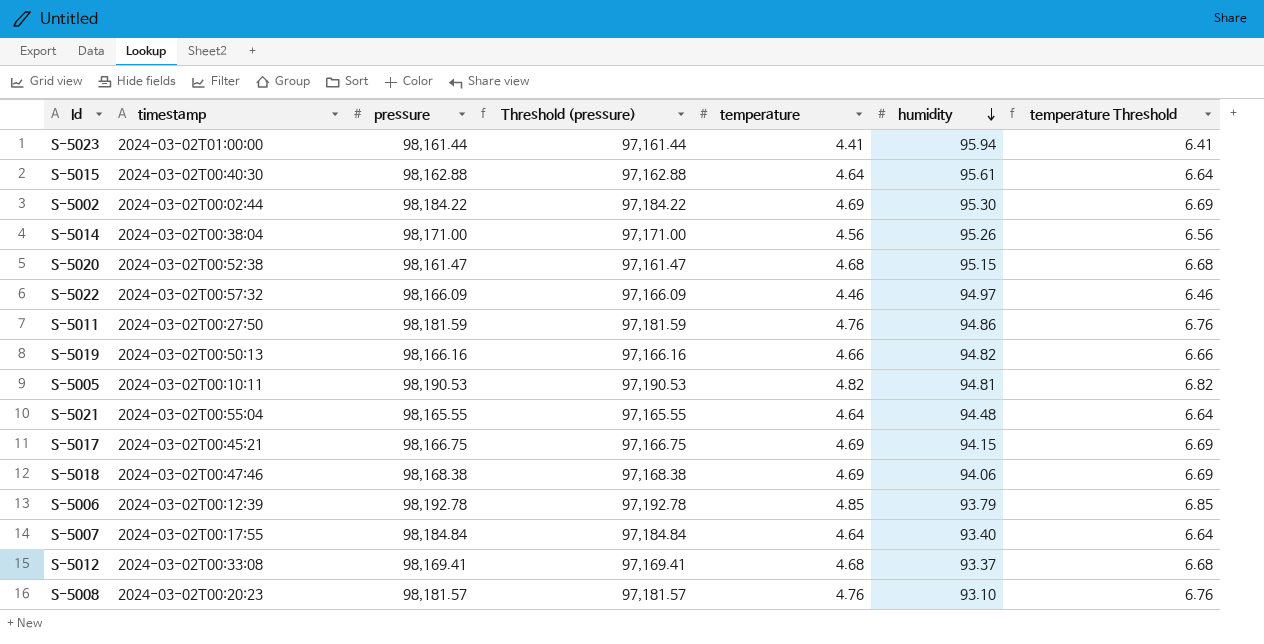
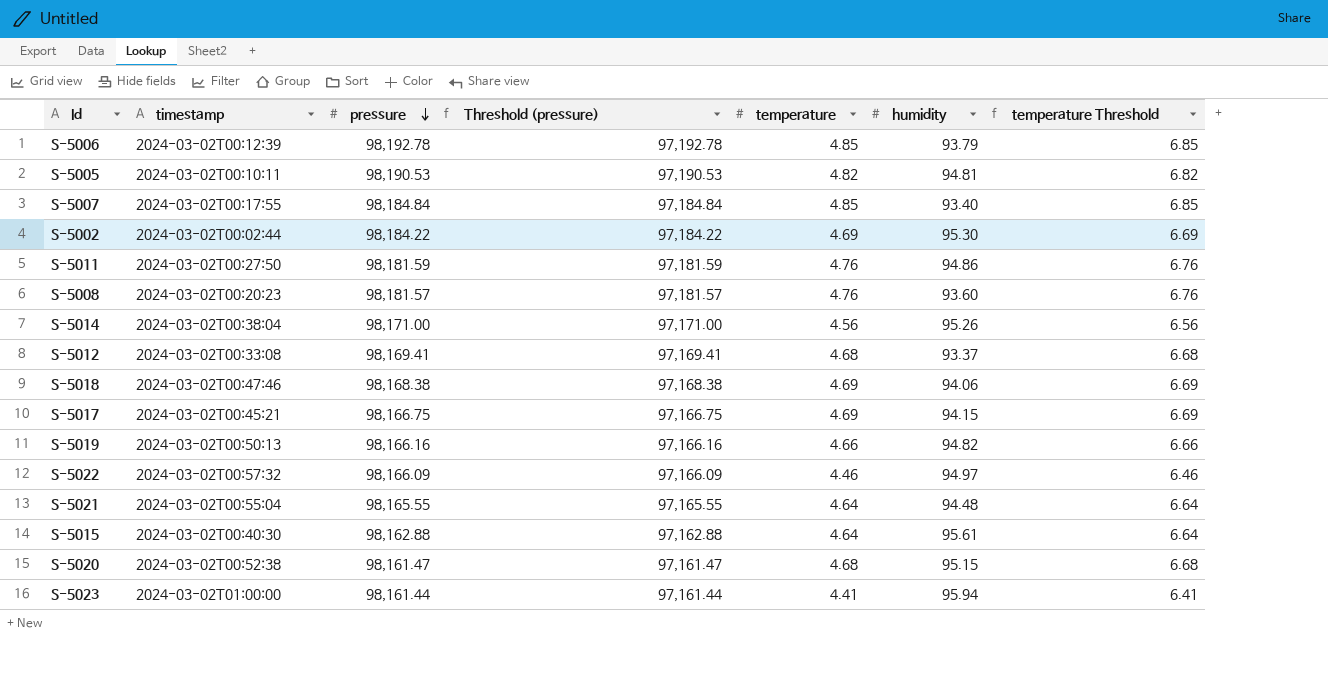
row order: humidity descending -> pressure descending
S-5007 | temperature: 4.64 -> 4.85
S-5007 | temperature Threshold: 6.64 -> 6.85
S-5008 | humidity: 93.10 -> 93.60

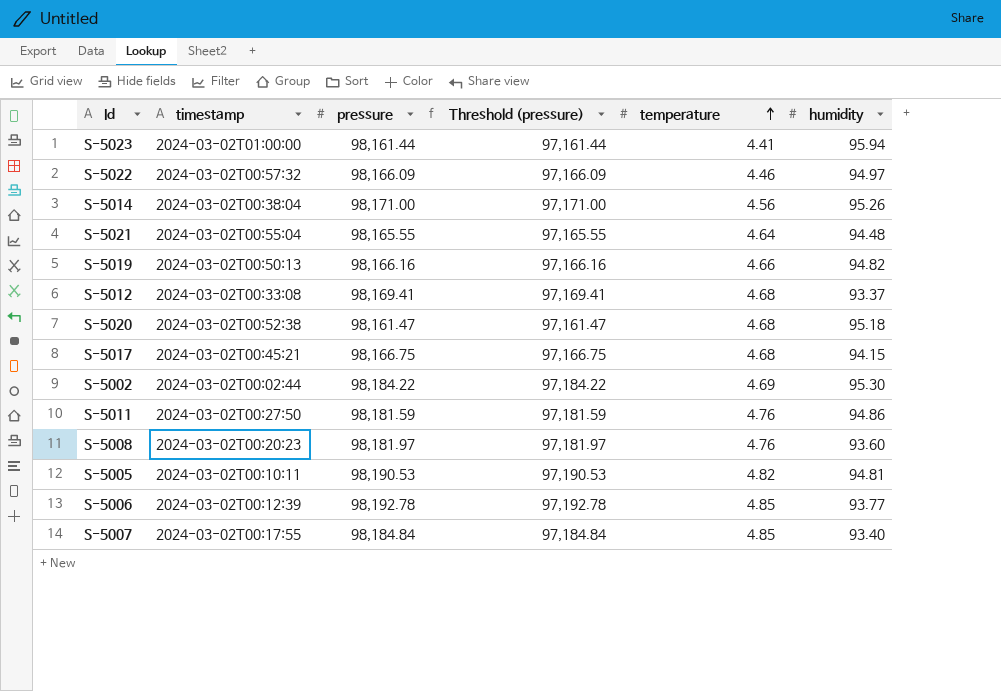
row order: pressure descending -> temperature ascending
column temperature Threshold | formula: [temperature] + 2 -> none
row S-5018: 2024-03-02T00:47:46 | 98,168.38 | 97,168.38 | 4.69 | 94.06 | 6.69 -> none
row S-5015: 2024-03-02T00:40:30 | 98,162.88 | 97,162.88 | 4.64 | 95.61 | 6.64 -> none
S-5020 | humidity: 95.15 -> 95.18
S-5017 | temperature: 4.69 -> 4.68
S-5008 | pressure: 98,181.57 -> 98,181.97
S-5008 | Threshold (pressure): 97,181.57 -> 97,181.97
S-5006 | humidity: 93.79 -> 93.77

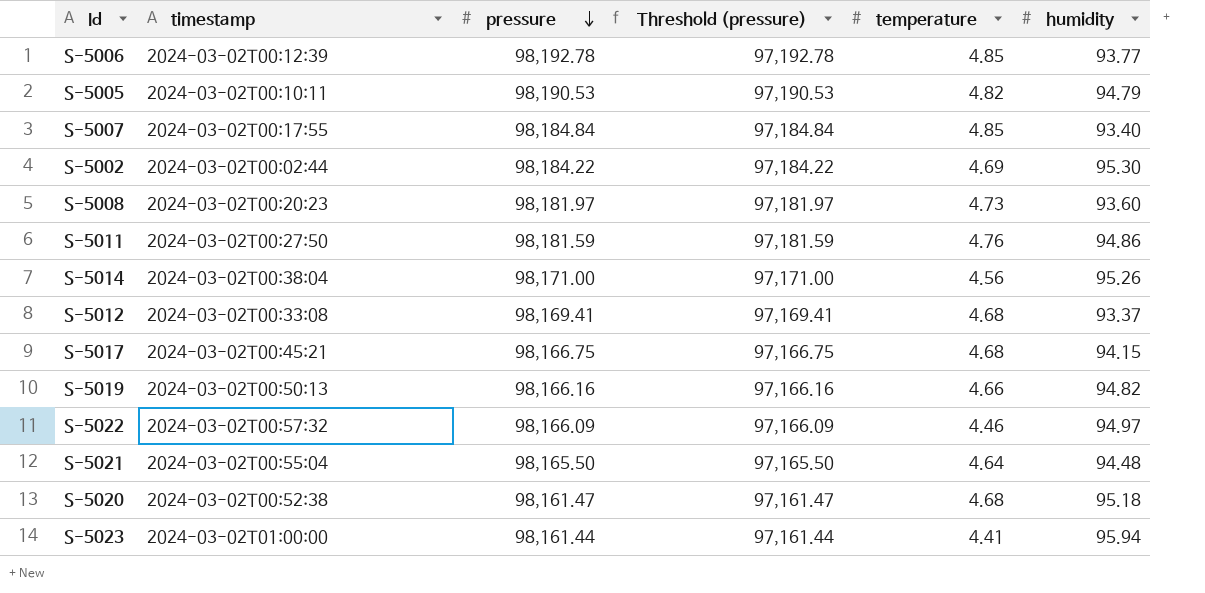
row order: temperature ascending -> pressure descending
S-5005 | humidity: 94.81 -> 94.79
S-5008 | temperature: 4.76 -> 4.73
S-5021 | pressure: 98,165.55 -> 98,165.50
S-5021 | Threshold (pressure): 97,165.55 -> 97,165.50

